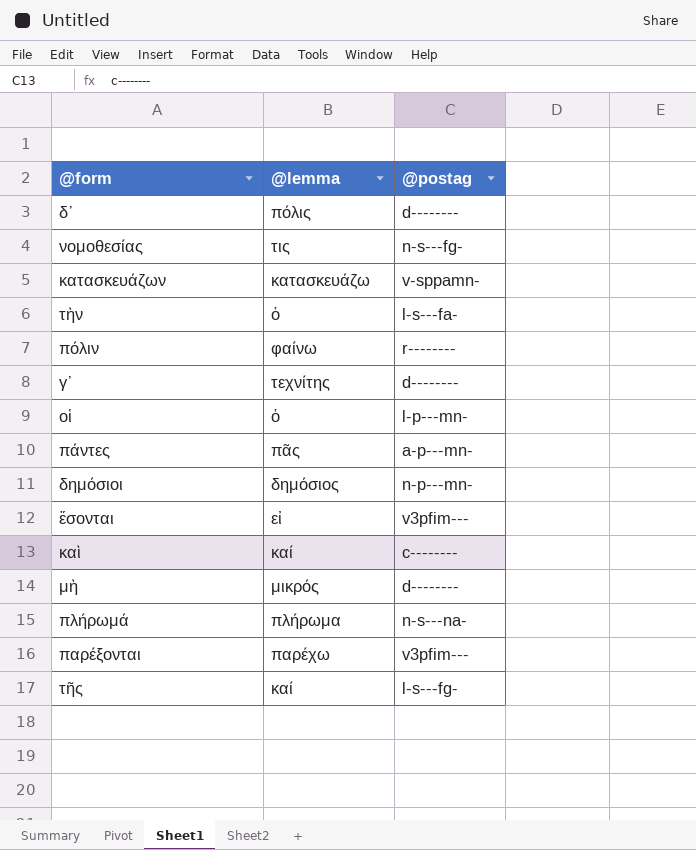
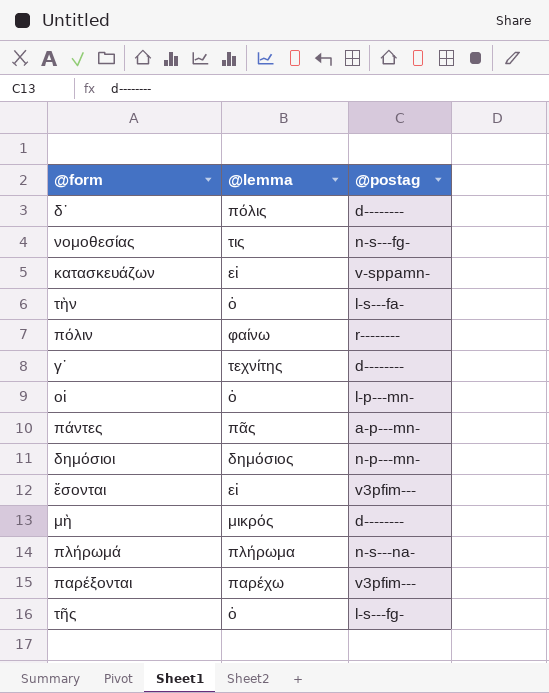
row καὶ: καί | c-------- -> none
κατασκευάζων | @lemma: κατασκευάζω -> εἰ
τῆς | @lemma: καί -> ὁ

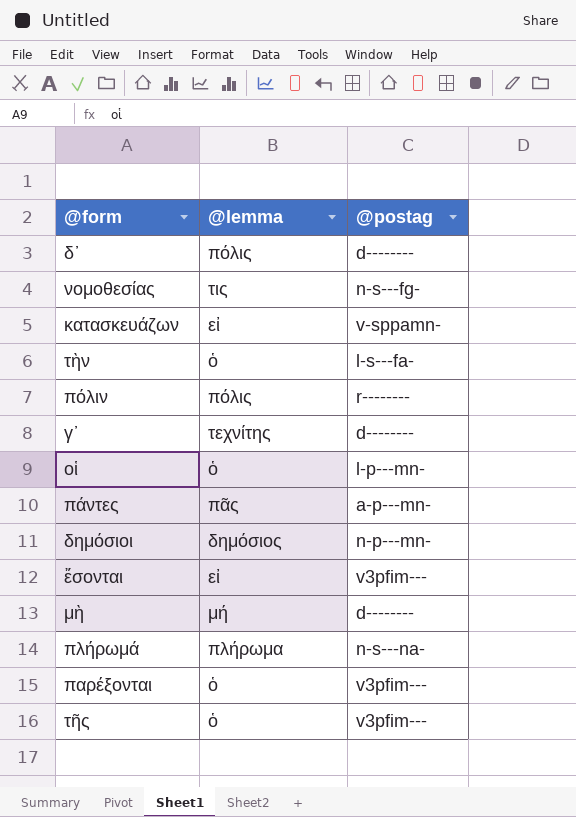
πόλιν | @lemma: φαίνω -> πόλις
μὴ | @lemma: μικρός -> μή
παρέξονται | @lemma: παρέχω -> ὁ
τῆς | @postag: l-s---fg- -> v3pfim---

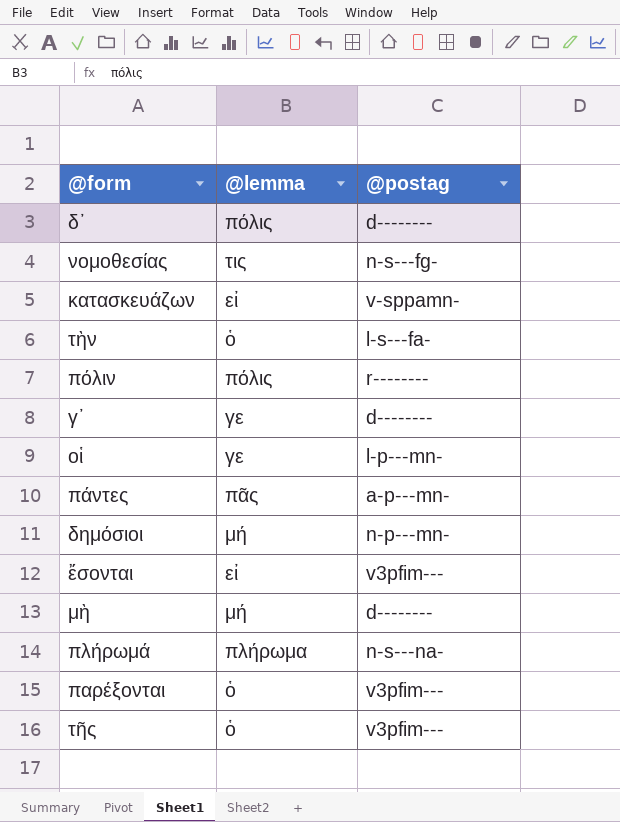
γ᾽ | @lemma: τεχνίτης -> γε
οἱ | @lemma: ὁ -> γε
δημόσιοι | @lemma: δημόσιος -> μή

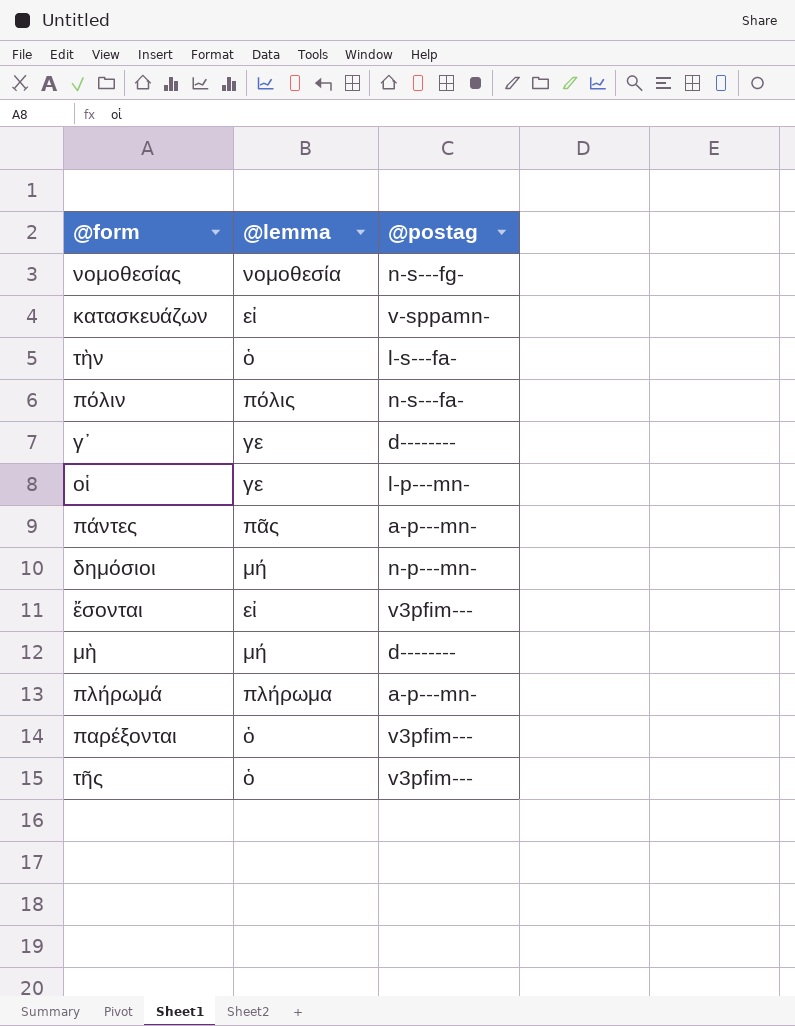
row δ᾽: πόλις | d-------- -> none
νομοθεσίας | @lemma: τις -> νομοθεσία
πόλιν | @postag: r-------- -> n-s---fa-
πλήρωμά | @postag: n-s---na- -> a-p---mn-

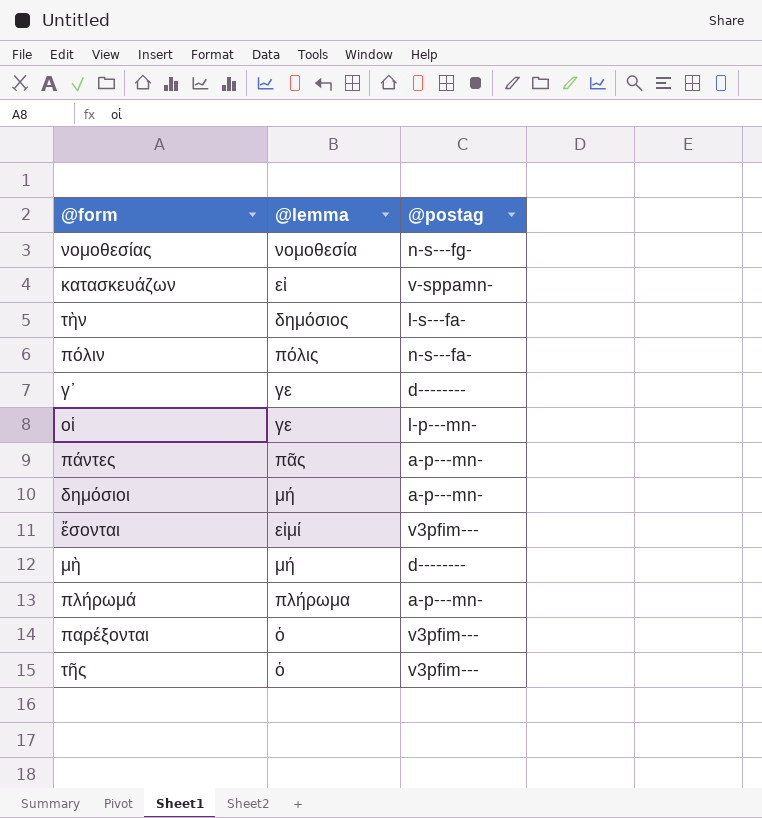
τὴν | @lemma: ὁ -> δημόσιος
δημόσιοι | @postag: n-p---mn- -> a-p---mn-
ἔσονται | @lemma: εἰ -> εἰμί

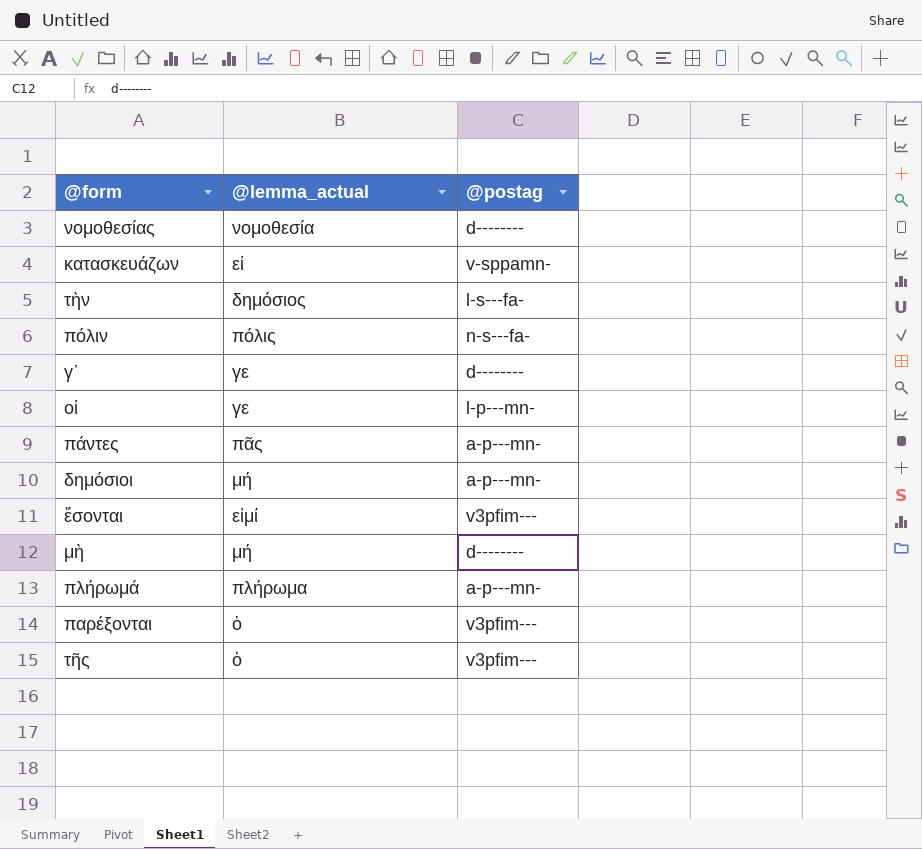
column name: @lemma -> @lemma_actual
νομοθεσίας | @postag: n-s---fg- -> d--------

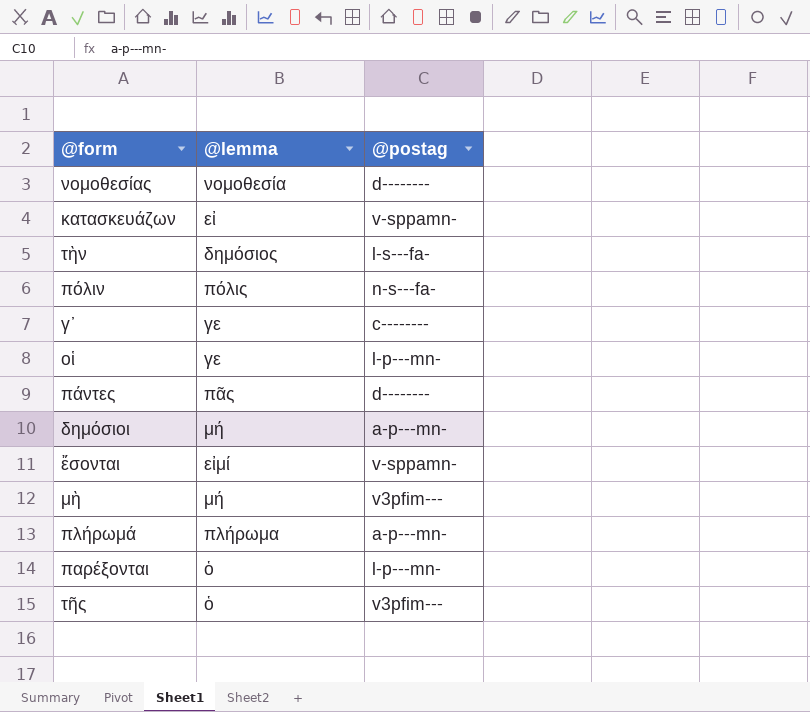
column name: @lemma_actual -> @lemma
γ᾽ | @postag: d-------- -> c--------
πάντες | @postag: a-p---mn- -> d--------
ἔσονται | @postag: v3pfim--- -> v-sppamn-
μὴ | @postag: d-------- -> v3pfim---
παρέξονται | @postag: v3pfim--- -> l-p---mn-

